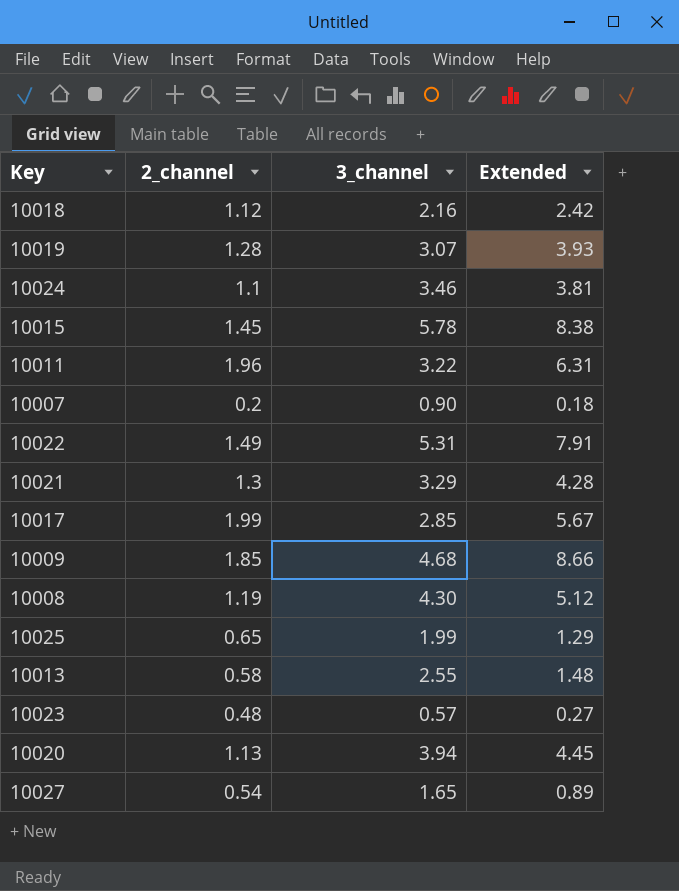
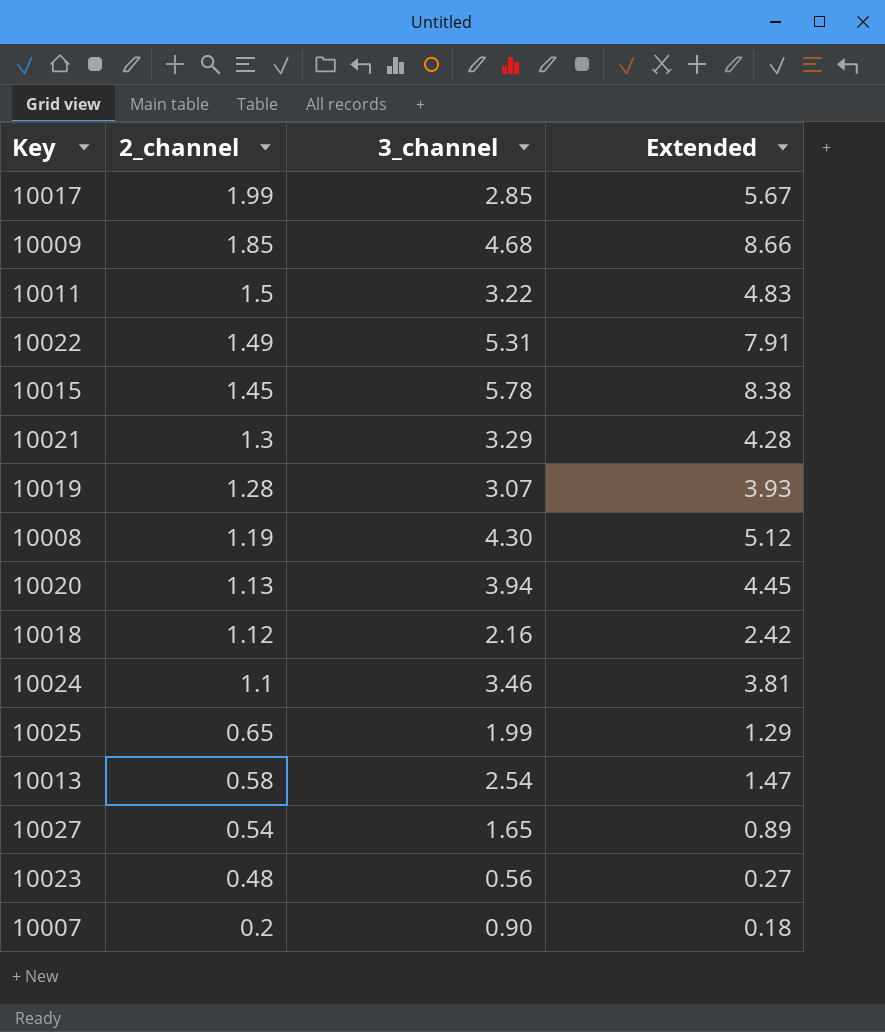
row order: none -> 2_channel descending
10011 | 2_channel: 1.96 -> 1.5
10011 | Extended: 6.31 -> 4.83
10013 | 3_channel: 2.55 -> 2.54
10013 | Extended: 1.48 -> 1.47
10023 | 3_channel: 0.57 -> 0.56

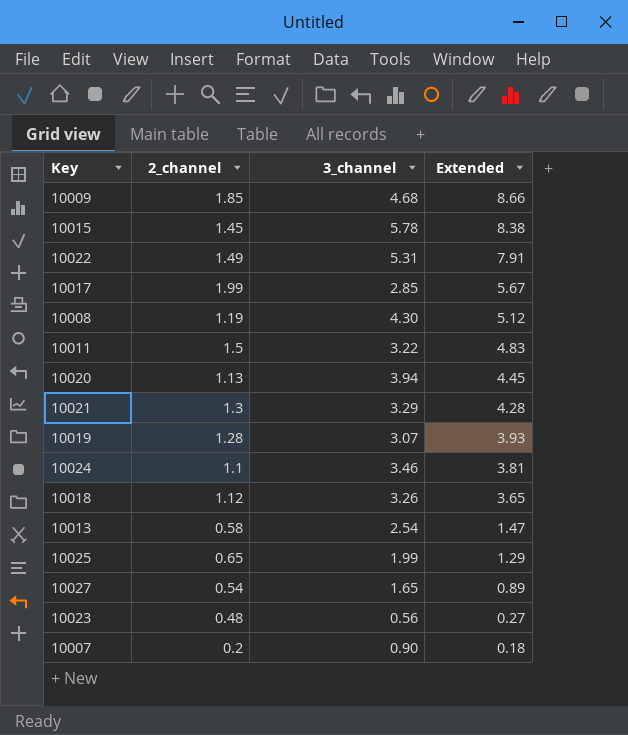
row order: 2_channel descending -> Extended descending
10018 | 3_channel: 2.16 -> 3.26
10018 | Extended: 2.42 -> 3.65

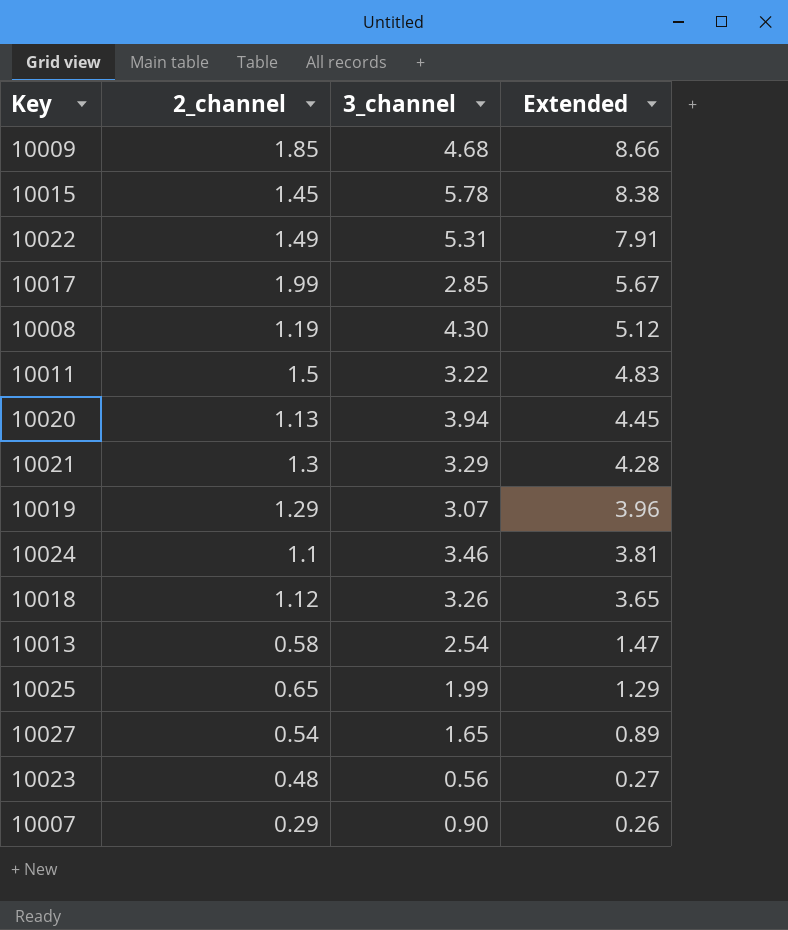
10019 | 2_channel: 1.28 -> 1.29
10019 | Extended: 3.93 -> 3.96
10007 | 2_channel: 0.2 -> 0.29
10007 | Extended: 0.18 -> 0.26

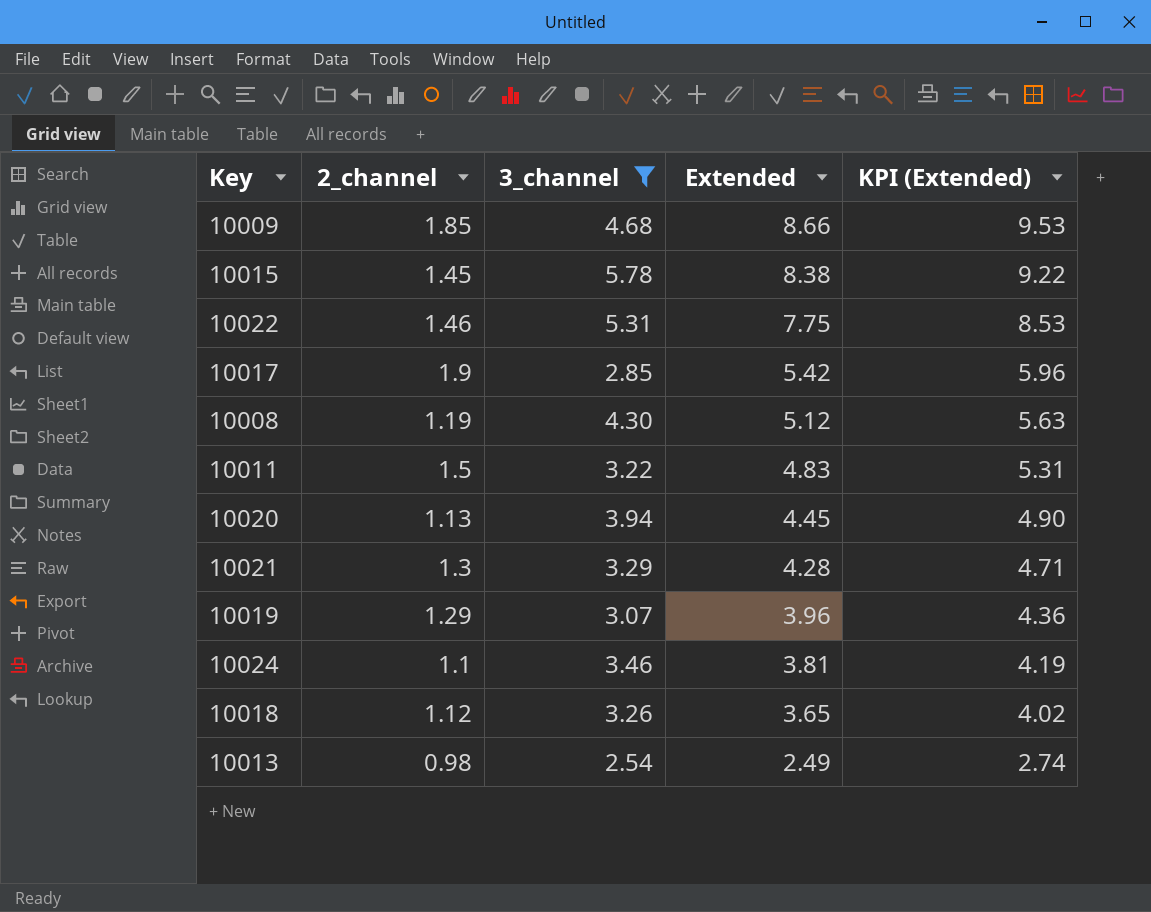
filter: none -> 3_channel >= 2.54
column KPI (Extended) | formula: none -> [Extended] * 1.1
10022 | 2_channel: 1.49 -> 1.46
10022 | Extended: 7.91 -> 7.75
10017 | 2_channel: 1.99 -> 1.9
10017 | Extended: 5.67 -> 5.42
10013 | 2_channel: 0.58 -> 0.98
10013 | Extended: 1.47 -> 2.49

